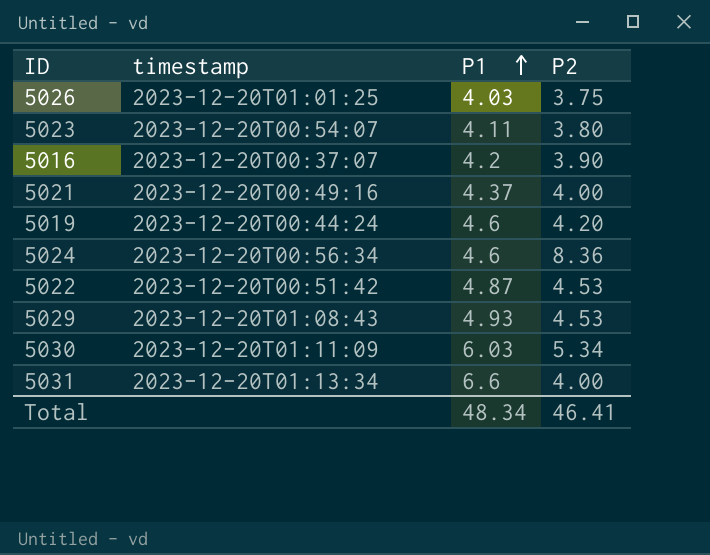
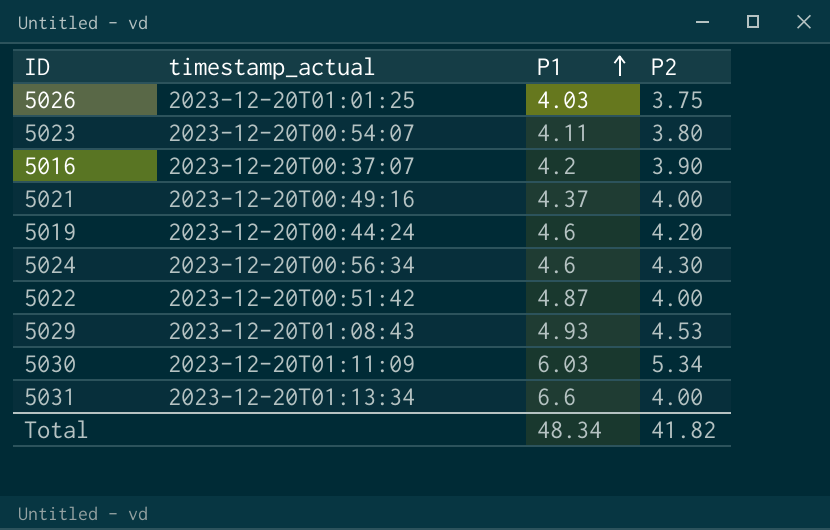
column name: timestamp -> timestamp_actual
5024 | P2: 8.36 -> 4.30
5022 | P2: 4.53 -> 4.00
Total | P2: 46.41 -> 41.82

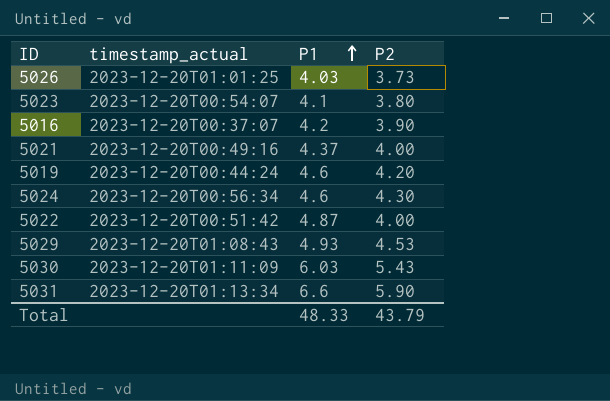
5026 | P2: 3.75 -> 3.73
5023 | P1: 4.11 -> 4.1
5030 | P2: 5.34 -> 5.43
5031 | P2: 4.00 -> 5.90
Total | P1: 48.34 -> 48.33
Total | P2: 41.82 -> 43.79

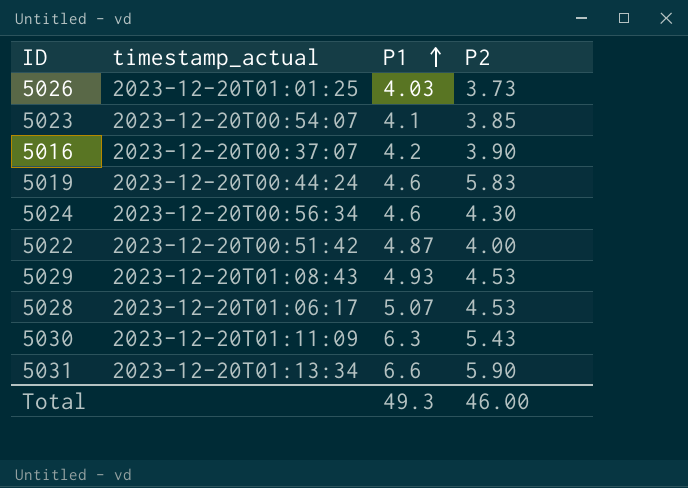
row 5021: 2023-12-20T00:49:16 | 4.37 | 4.00 -> none
5023 | P2: 3.80 -> 3.85
5019 | P2: 4.20 -> 5.83
row 5028: none -> 2023-12-20T01:06:17 | 5.07 | 4.53
5030 | P1: 6.03 -> 6.3
Total | P1: 48.33 -> 49.3
Total | P2: 43.79 -> 46.00

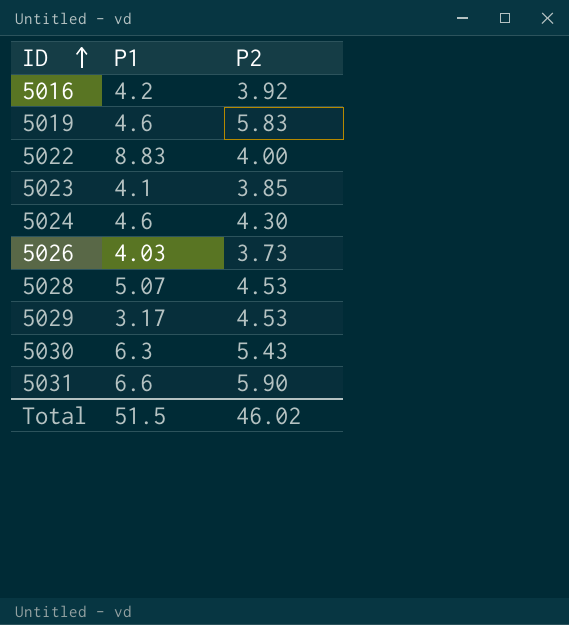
row order: P1 ascending -> ID ascending
column timestamp_actual | position: 2 -> none
5016 | P2: 3.90 -> 3.92
5022 | P1: 4.87 -> 8.83
5029 | P1: 4.93 -> 3.17
Total | P1: 49.3 -> 51.5
Total | P2: 46.00 -> 46.02

